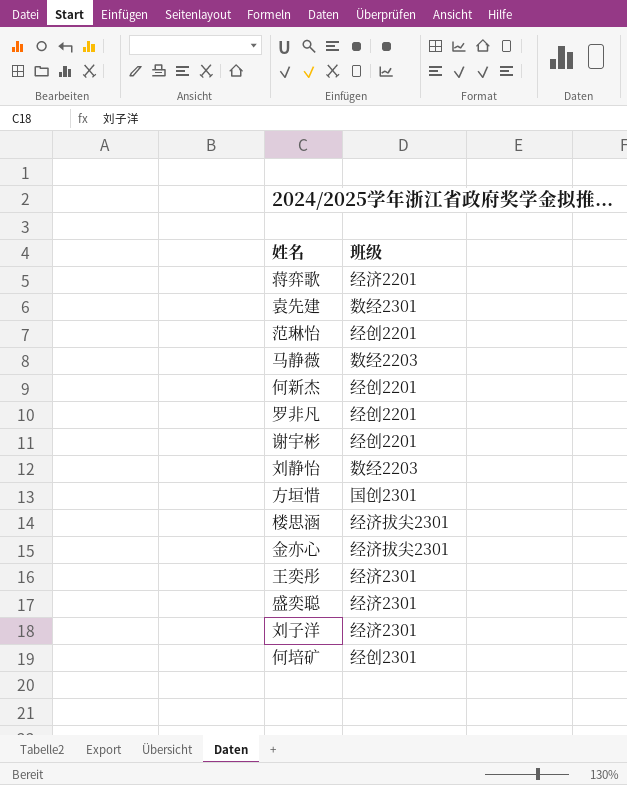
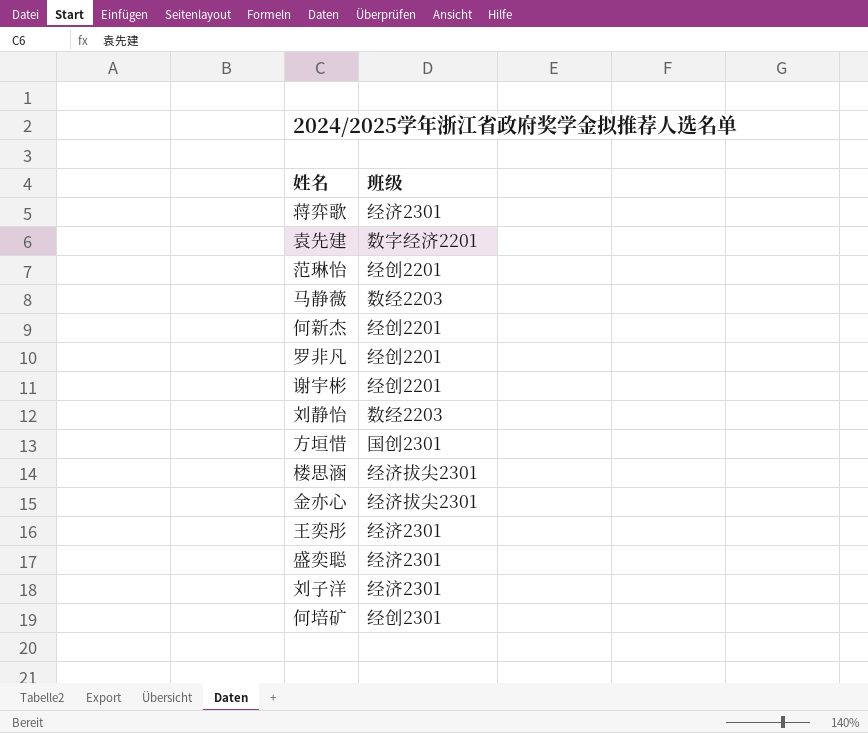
蒋弈歌 | 班级: 经济2201 -> 经济2301
袁先建 | 班级: 数经2301 -> 数字经济2201

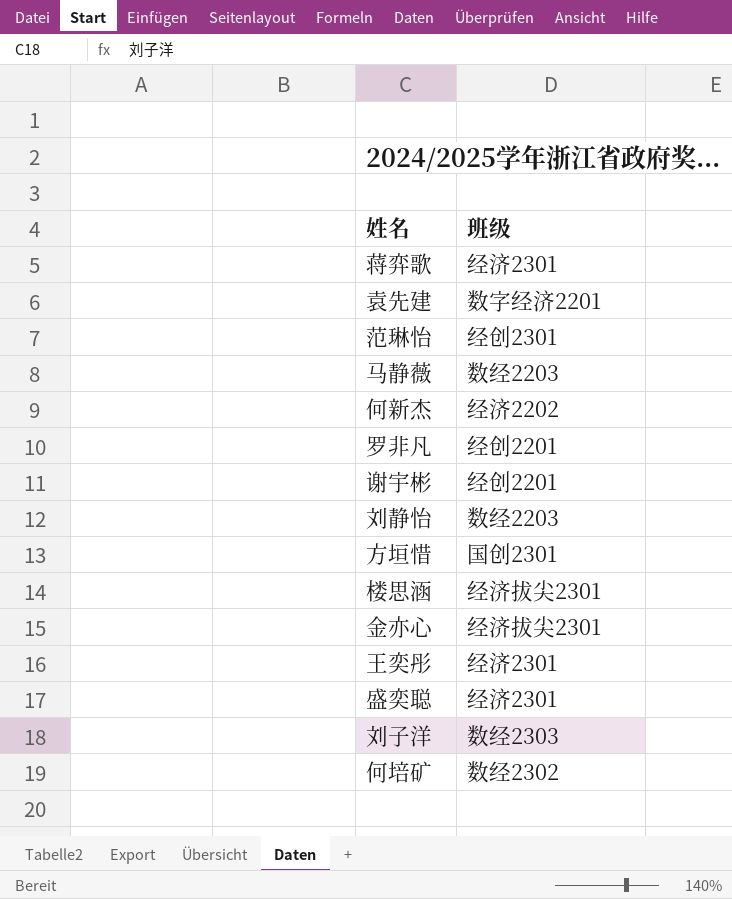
范琳怡 | 班级: 经创2201 -> 经创2301
何新杰 | 班级: 经创2201 -> 经济2202
刘子洋 | 班级: 经济2301 -> 数经2303
何培矿 | 班级: 经创2301 -> 数经2302

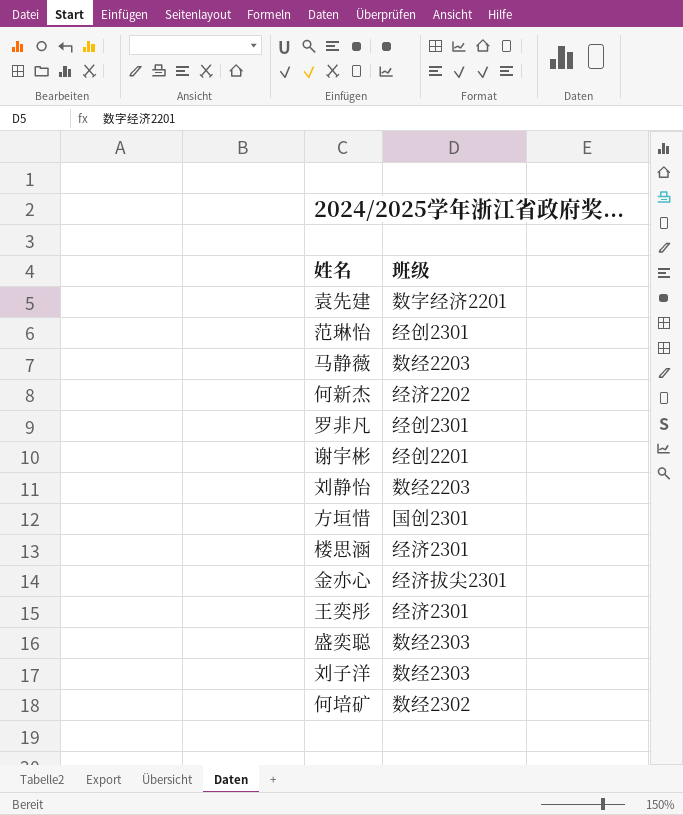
row 蒋弈歌: 经济2301 -> none
罗非凡 | 班级: 经创2201 -> 经创2301
楼思涵 | 班级: 经济拔尖2301 -> 经济2301
盛奕聪 | 班级: 经济2301 -> 数经2303

